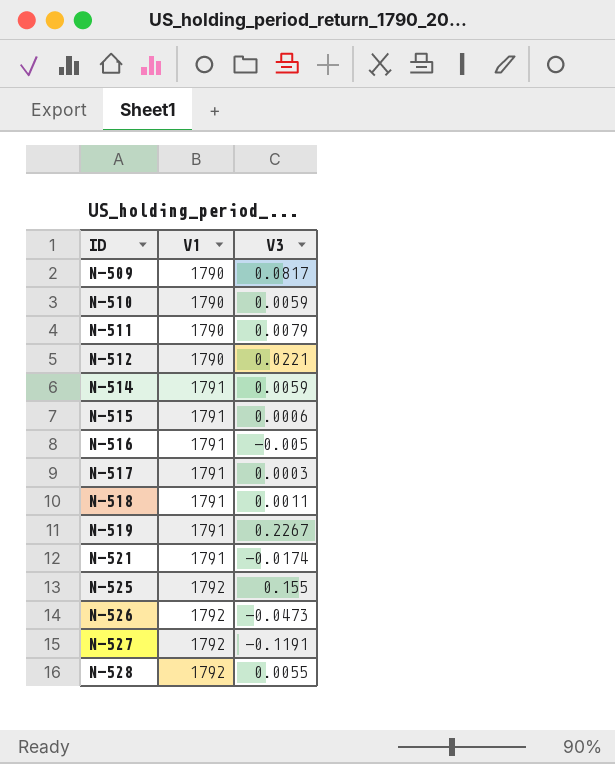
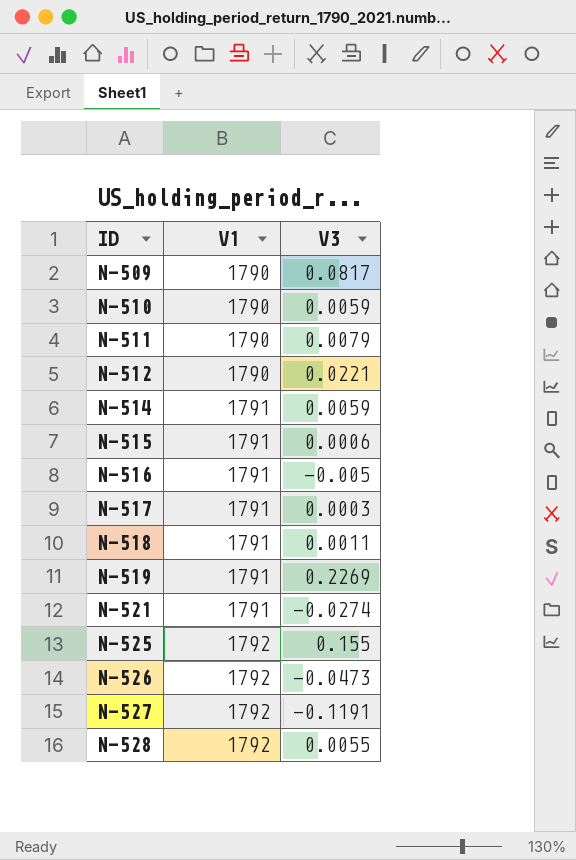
N-519 | V3: 0.2267 -> 0.2269
N-521 | V3: -0.0174 -> -0.0274

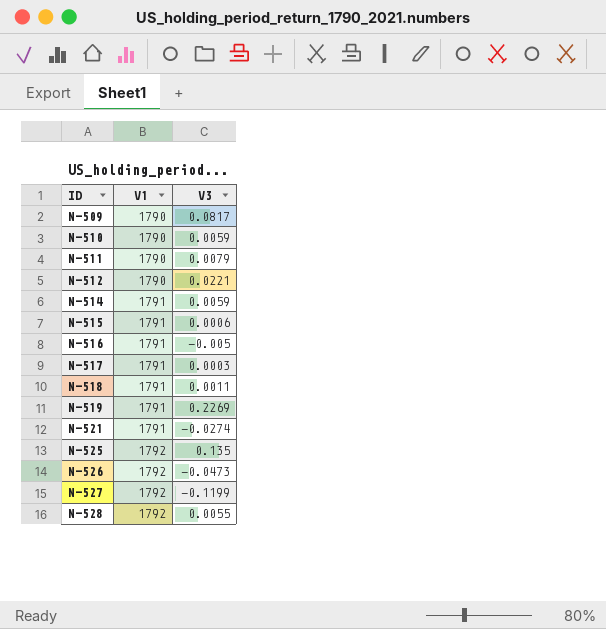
N-525 | V3: 0.155 -> 0.135
N-527 | V3: -0.1191 -> -0.1199

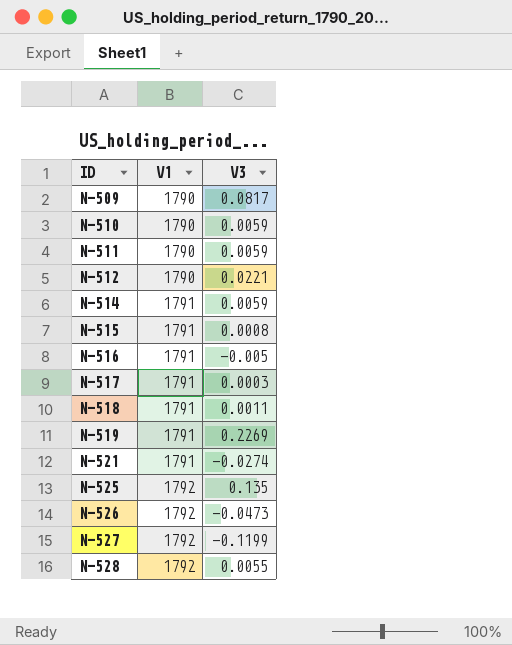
N-511 | V3: 0.0079 -> 0.0059
N-515 | V3: 0.0006 -> 0.0008

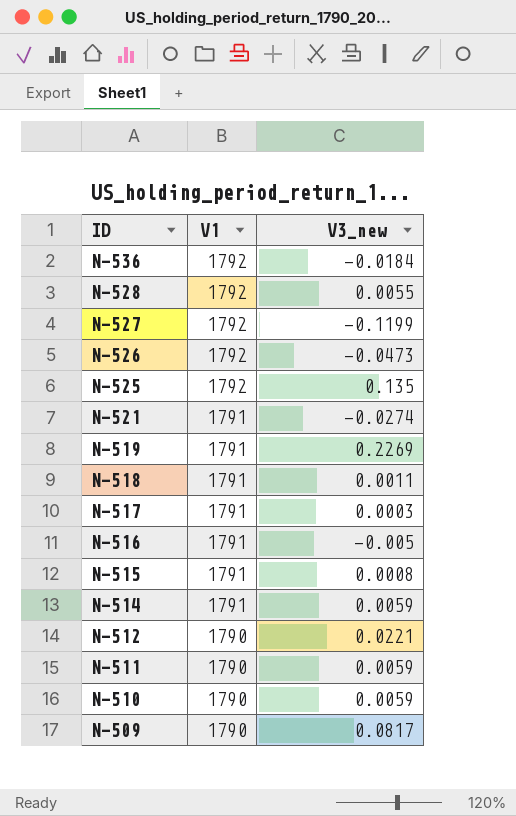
row order: ID ascending -> ID descending
column name: V3 -> V3_new
row N-536: none -> 1792 | -0.0184

